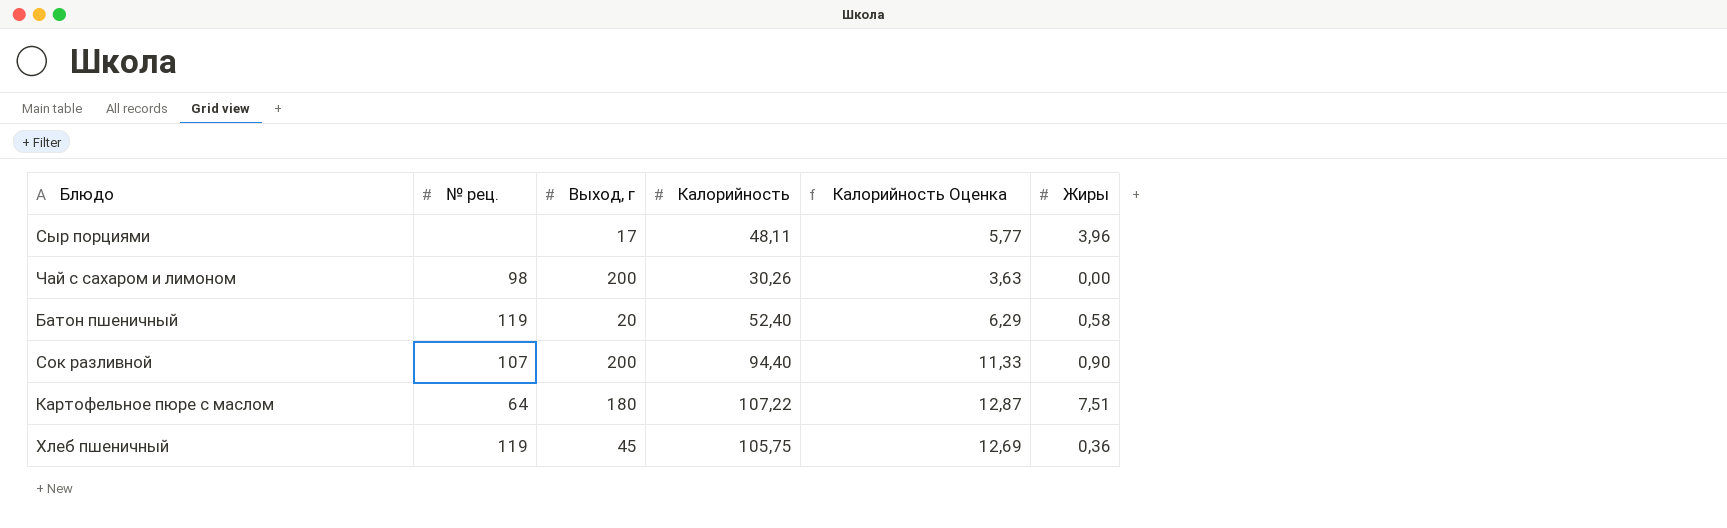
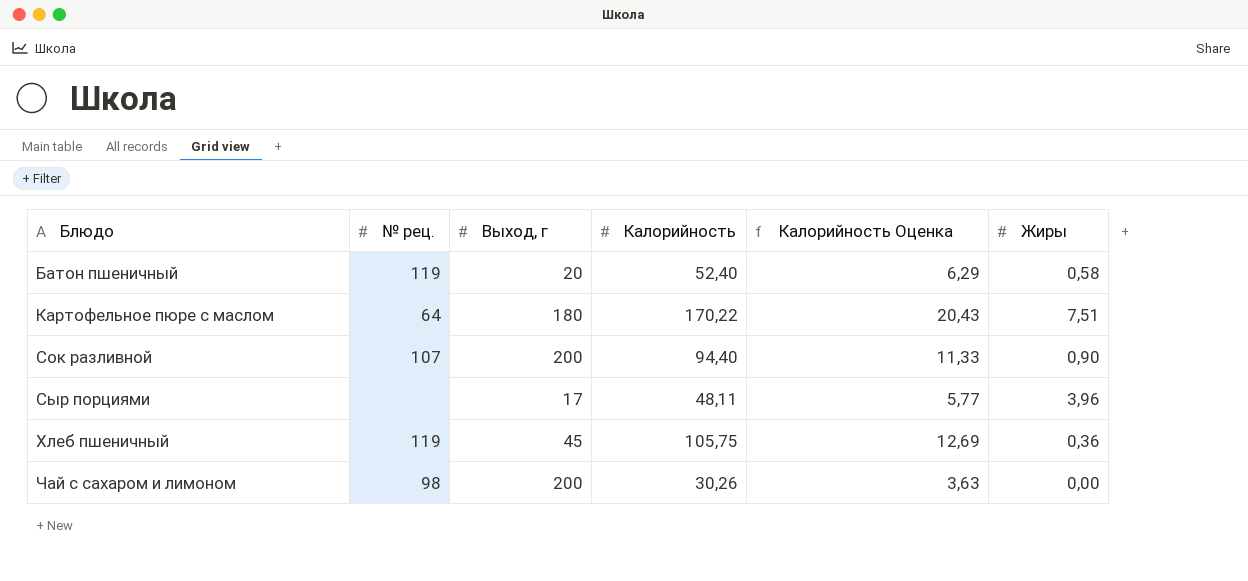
row order: none -> Блюдо ascending
Картофельное пюре с маслом | Калорийность: 107,22 -> 170,22
Картофельное пюре с маслом | Калорийность Оценка: 12,87 -> 20,43

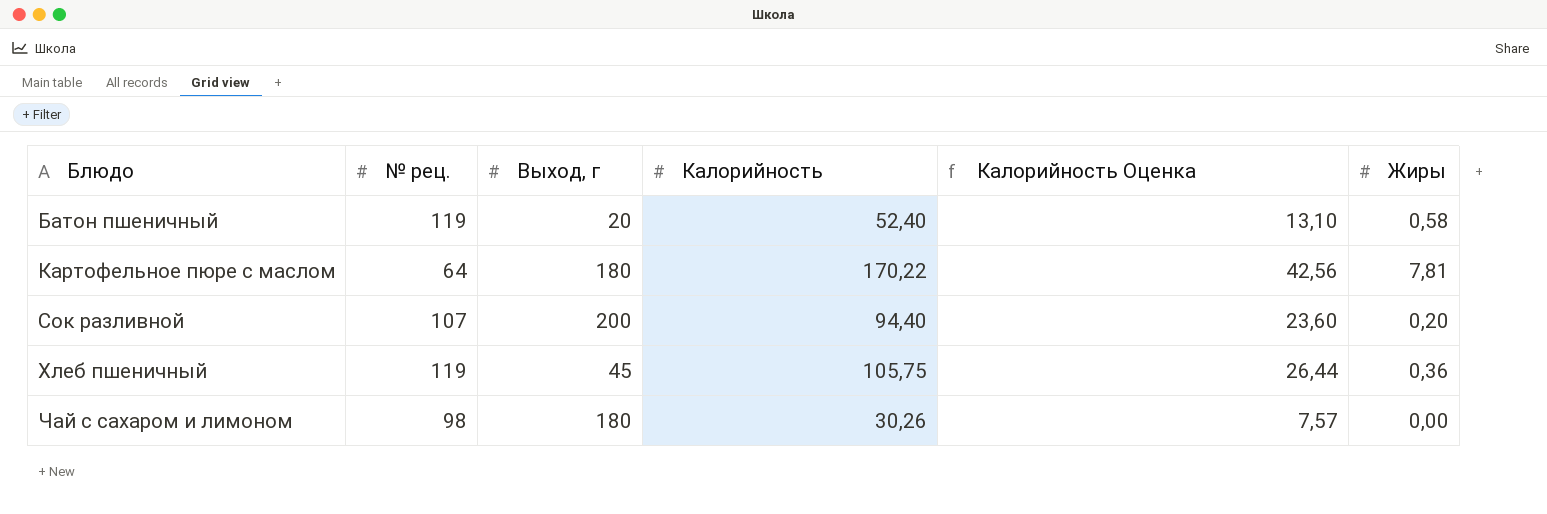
column Калорийность Оценка | formula: [Калорийность] * 0,12 -> [Калорийность] * 0,25
row Сыр порциями: none | 17 | 48,11 | 5,77 | 3,96 -> none
Картофельное пюре с маслом | Жиры: 7,51 -> 7,81
Сок разливной | Жиры: 0,90 -> 0,20
Чай с сахаром и лимоном | Выход, г: 200 -> 180

